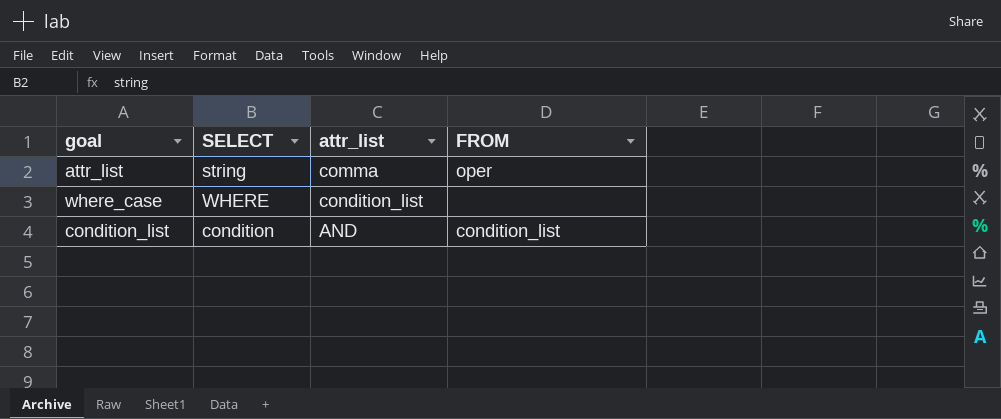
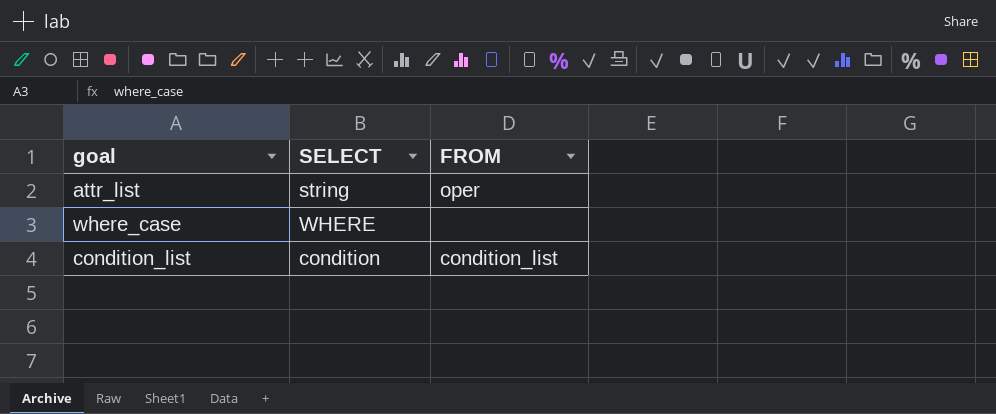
column attr_list | position: 3 -> none

